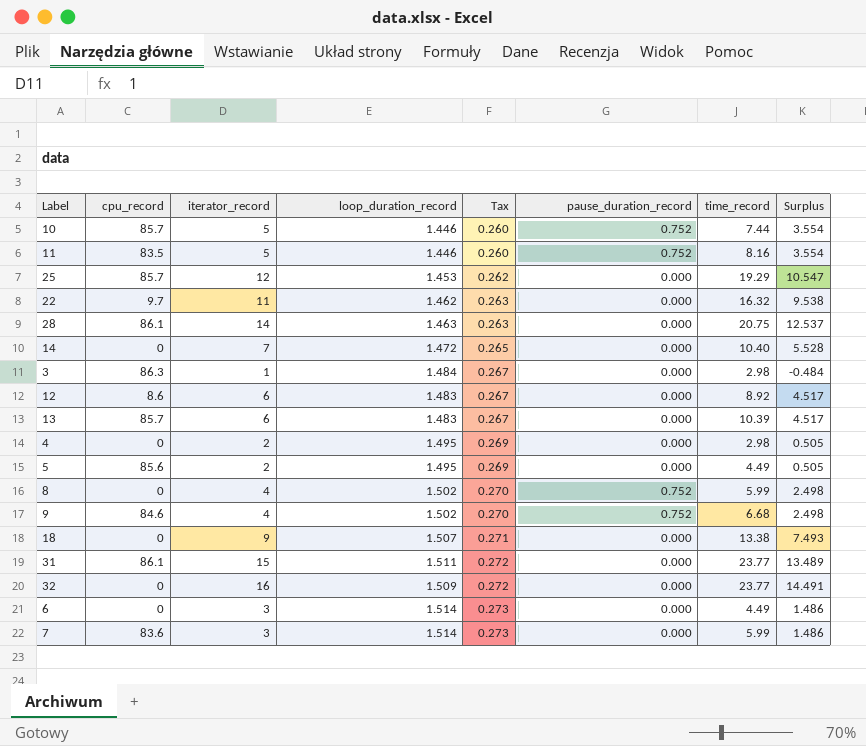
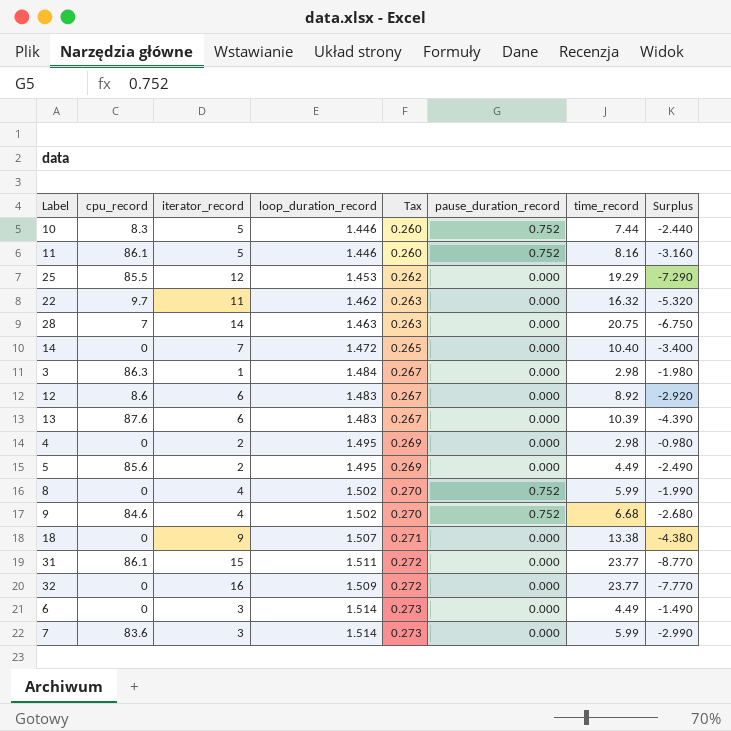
column Surplus | formula: [iterator_record] - [loop_duration_record] -> [iterator_record] - [time_record]
10 | cpu_record: 85.7 -> 8.3
11 | cpu_record: 83.5 -> 86.1
25 | cpu_record: 85.7 -> 85.5
28 | cpu_record: 86.1 -> 7
13 | cpu_record: 85.7 -> 87.6

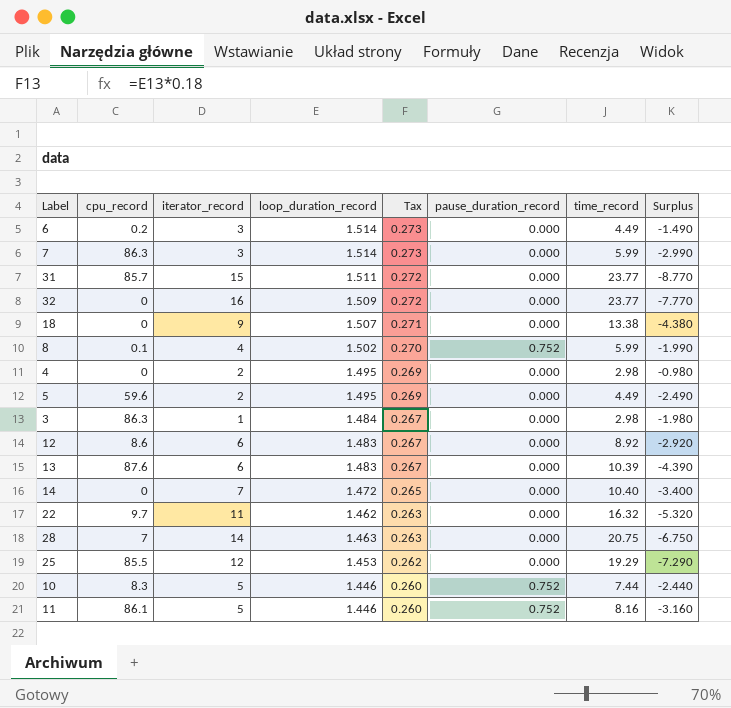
row order: Tax ascending -> Tax descending
row 9: 84.6 | 4 | 1.502 | 0.270 | 0.752 | 6.68 | -2.680 -> none
6 | cpu_record: 0 -> 0.2
7 | cpu_record: 83.6 -> 86.3
31 | cpu_record: 86.1 -> 85.7
8 | cpu_record: 0 -> 0.1
5 | cpu_record: 85.6 -> 59.6

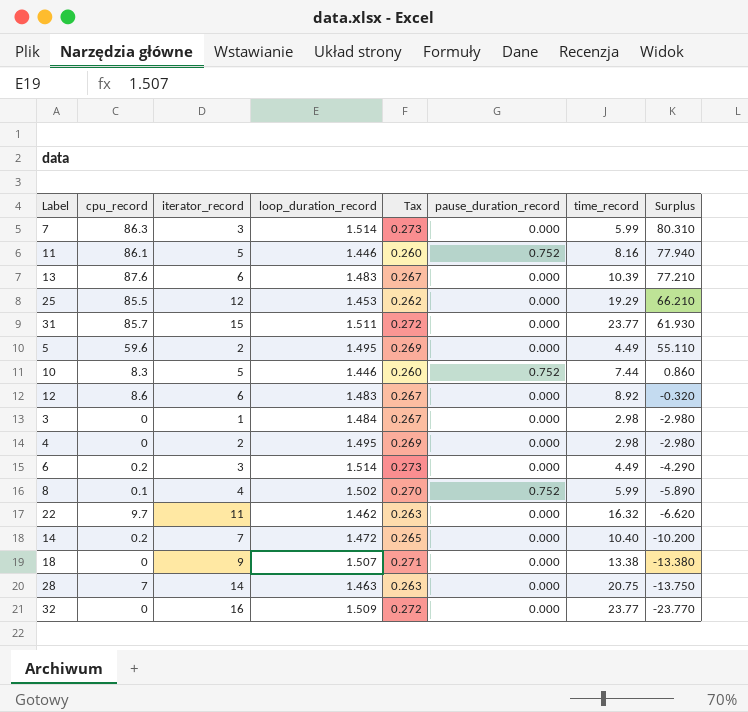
row order: Tax descending -> Surplus descending
column Surplus | formula: [iterator_record] - [time_record] -> [cpu_record] - [time_record]
3 | cpu_record: 86.3 -> 0
14 | cpu_record: 0 -> 0.2

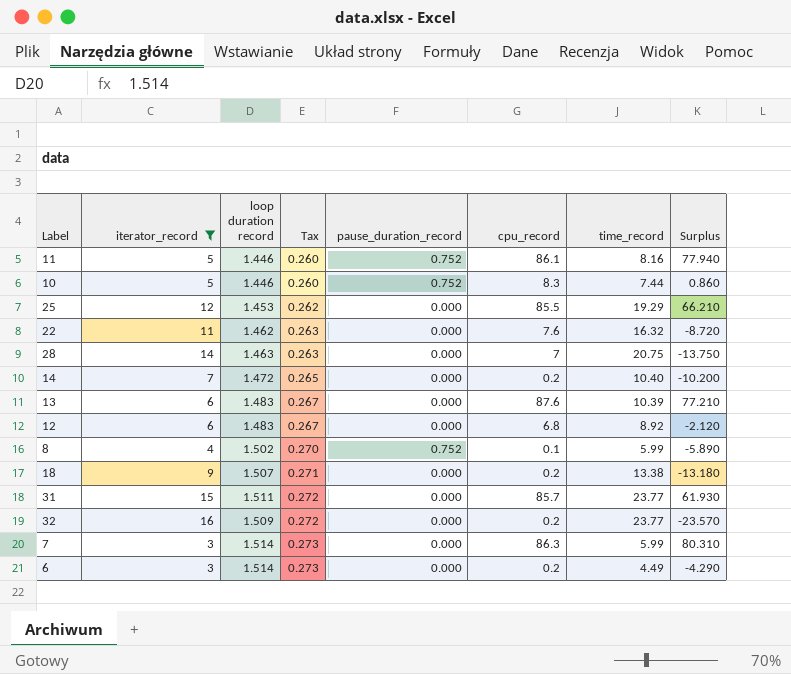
filter: none -> iterator_record >= 3
row order: Surplus descending -> Tax ascending
column name: loop_duration_record -> loop duration record
column cpu_record | position: 2 -> 6
22 | cpu_record: 9.7 -> 7.6
22 | Surplus: -6.620 -> -8.720
12 | cpu_record: 8.6 -> 6.8
12 | Surplus: -0.320 -> -2.120
18 | cpu_record: 0 -> 0.2
18 | Surplus: -13.380 -> -13.180
32 | cpu_record: 0 -> 0.2
32 | Surplus: -23.770 -> -23.570

